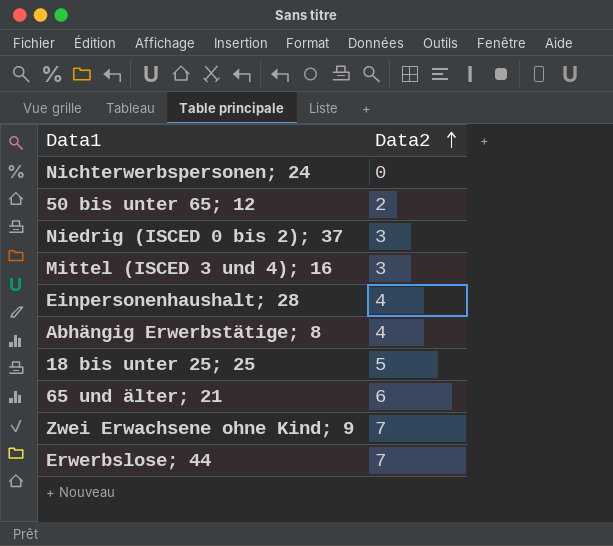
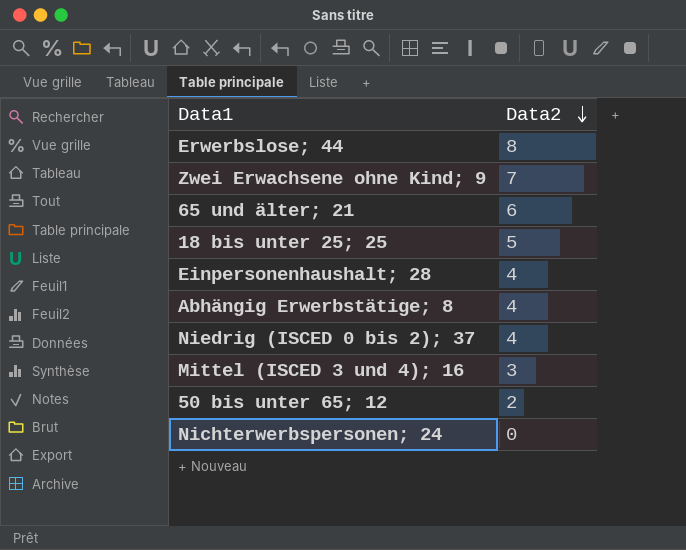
row order: Data2 ascending -> Data2 descending
Erwerbslose; 44 | Data2: 7 -> 8
Niedrig (ISCED 0 bis 2); 37 | Data2: 3 -> 4

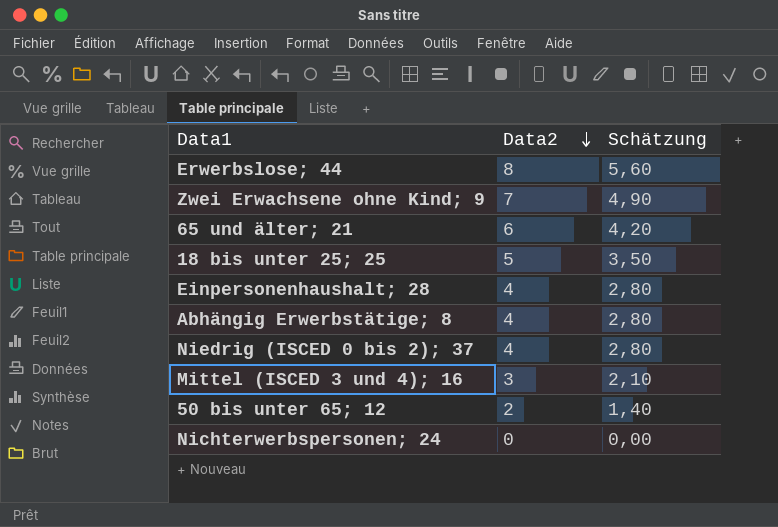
column Schätzung | formula: none -> [Data2] * 0,7

